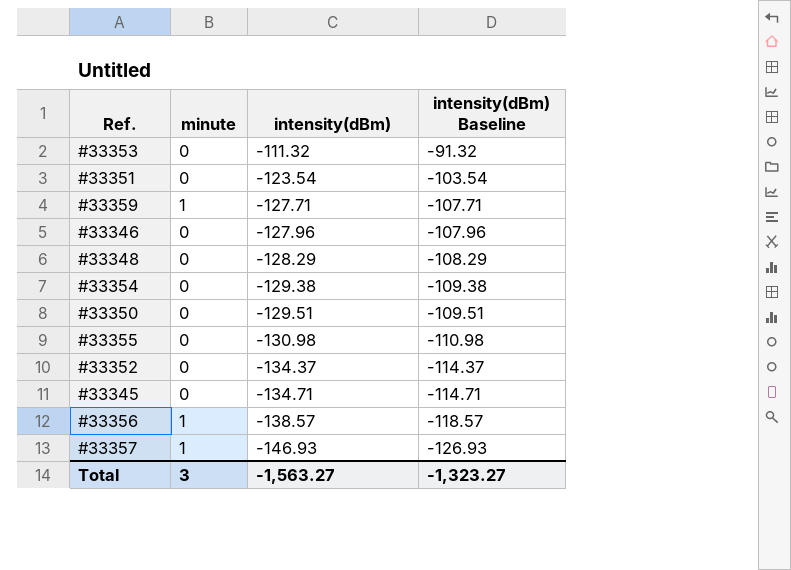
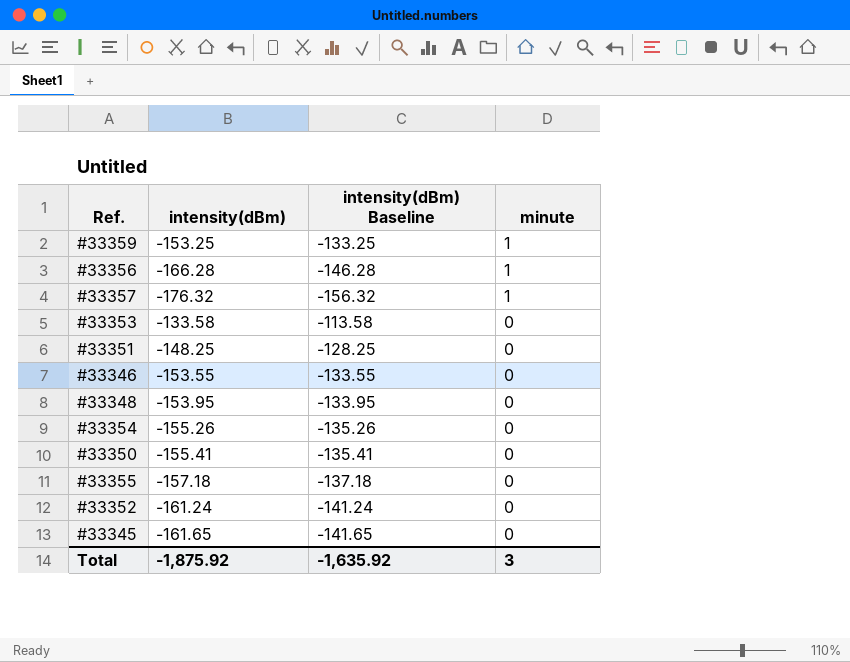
row order: intensity(dBm) descending -> minute descending
column minute | position: 2 -> 4
#33359 | intensity(dBm): -127.71 -> -153.25
#33359 | intensity(dBm) Baseline: -107.71 -> -133.25
#33356 | intensity(dBm): -138.57 -> -166.28
#33356 | intensity(dBm) Baseline: -118.57 -> -146.28
#33357 | intensity(dBm): -146.93 -> -176.32
#33357 | intensity(dBm) Baseline: -126.93 -> -156.32
#33353 | intensity(dBm): -111.32 -> -133.58
#33353 | intensity(dBm) Baseline: -91.32 -> -113.58
#33351 | intensity(dBm): -123.54 -> -148.25
#33351 | intensity(dBm) Baseline: -103.54 -> -128.25
#33346 | intensity(dBm): -127.96 -> -153.55
#33346 | intensity(dBm) Baseline: -107.96 -> -133.55
#33348 | intensity(dBm): -128.29 -> -153.95
#33348 | intensity(dBm) Baseline: -108.29 -> -133.95
#33354 | intensity(dBm): -129.38 -> -155.26
#33354 | intensity(dBm) Baseline: -109.38 -> -135.26
#33350 | intensity(dBm): -129.51 -> -155.41
#33350 | intensity(dBm) Baseline: -109.51 -> -135.41
#33355 | intensity(dBm): -130.98 -> -157.18
#33355 | intensity(dBm) Baseline: -110.98 -> -137.18
#33352 | intensity(dBm): -134.37 -> -161.24
#33352 | intensity(dBm) Baseline: -114.37 -> -141.24
#33345 | intensity(dBm): -134.71 -> -161.65
#33345 | intensity(dBm) Baseline: -114.71 -> -141.65
Total | intensity(dBm): -1,563.27 -> -1,875.92
Total | intensity(dBm) Baseline: -1,323.27 -> -1,635.92

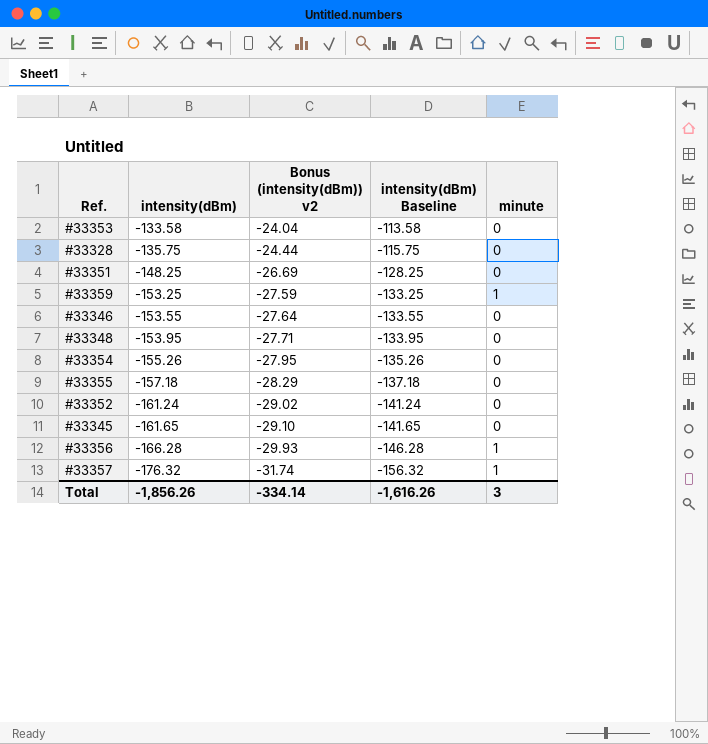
row order: minute descending -> intensity(dBm) descending
column Bonus (intensity(dBm)) v2 | formula: none -> [intensity(dBm)] * 0.18
row #33350: -155.41 | -135.41 | 0 -> none
row #33328: none -> -135.75 | -24.44 | -115.75 | 0
Total | intensity(dBm): -1,875.92 -> -1,856.26
Total | intensity(dBm) Baseline: -1,635.92 -> -1,616.26

